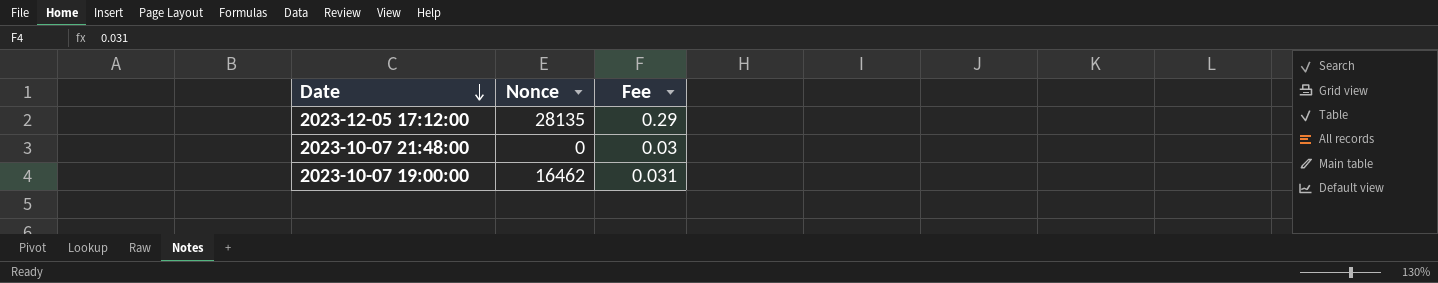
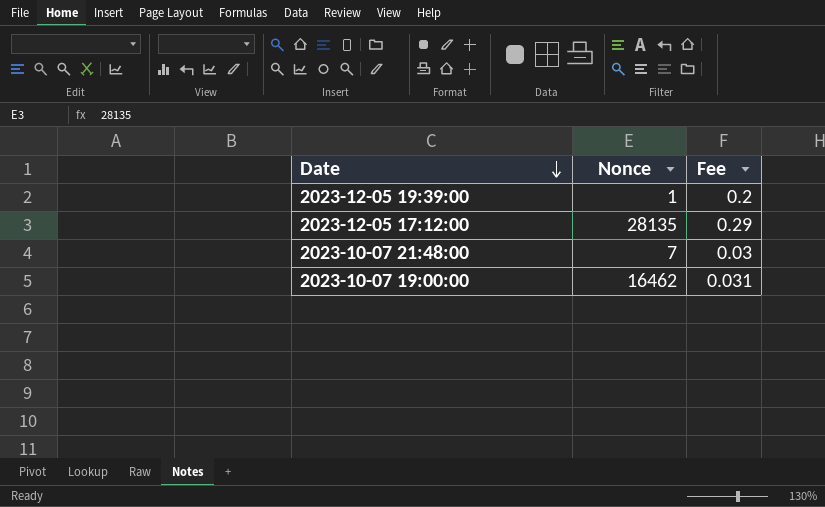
row 2023-12-05 19:39:00: none -> 1 | 0.2
2023-10-07 21:48:00 | Nonce: 0 -> 7

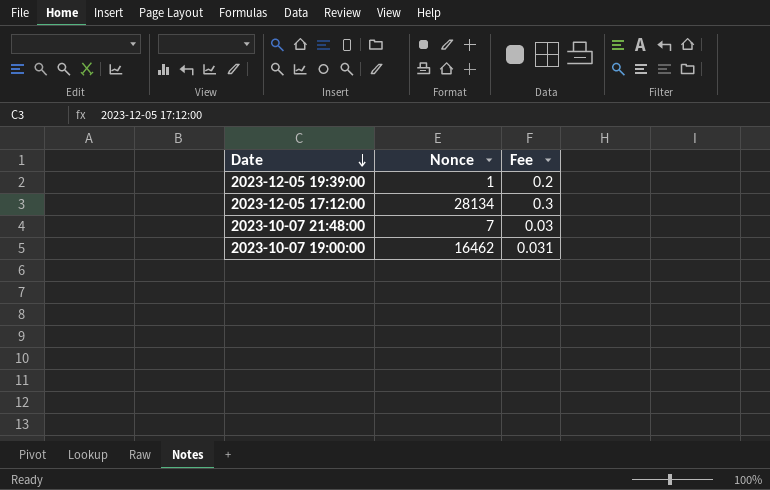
2023-12-05 17:12:00 | Nonce: 28135 -> 28134
2023-12-05 17:12:00 | Fee: 0.29 -> 0.3

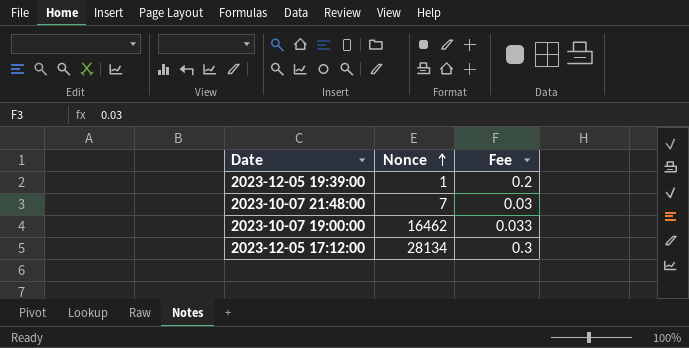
row order: Date descending -> Nonce ascending
2023-10-07 19:00:00 | Fee: 0.031 -> 0.033

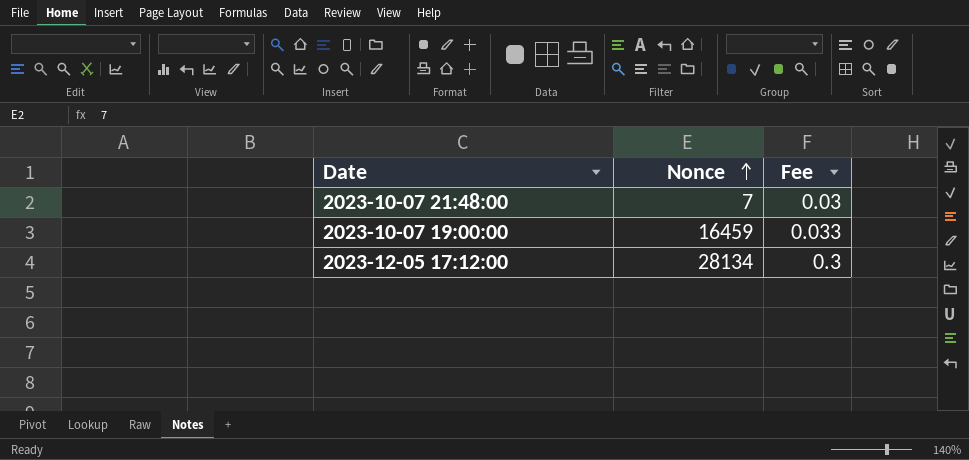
row 2023-12-05 19:39:00: 1 | 0.2 -> none
2023-10-07 19:00:00 | Nonce: 16462 -> 16459

